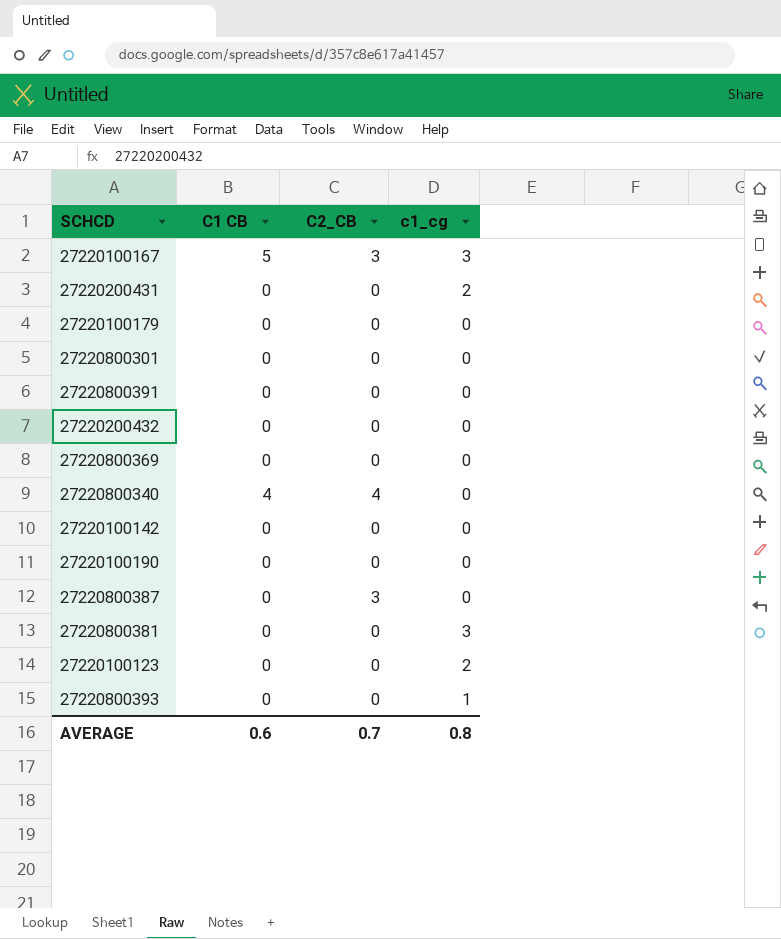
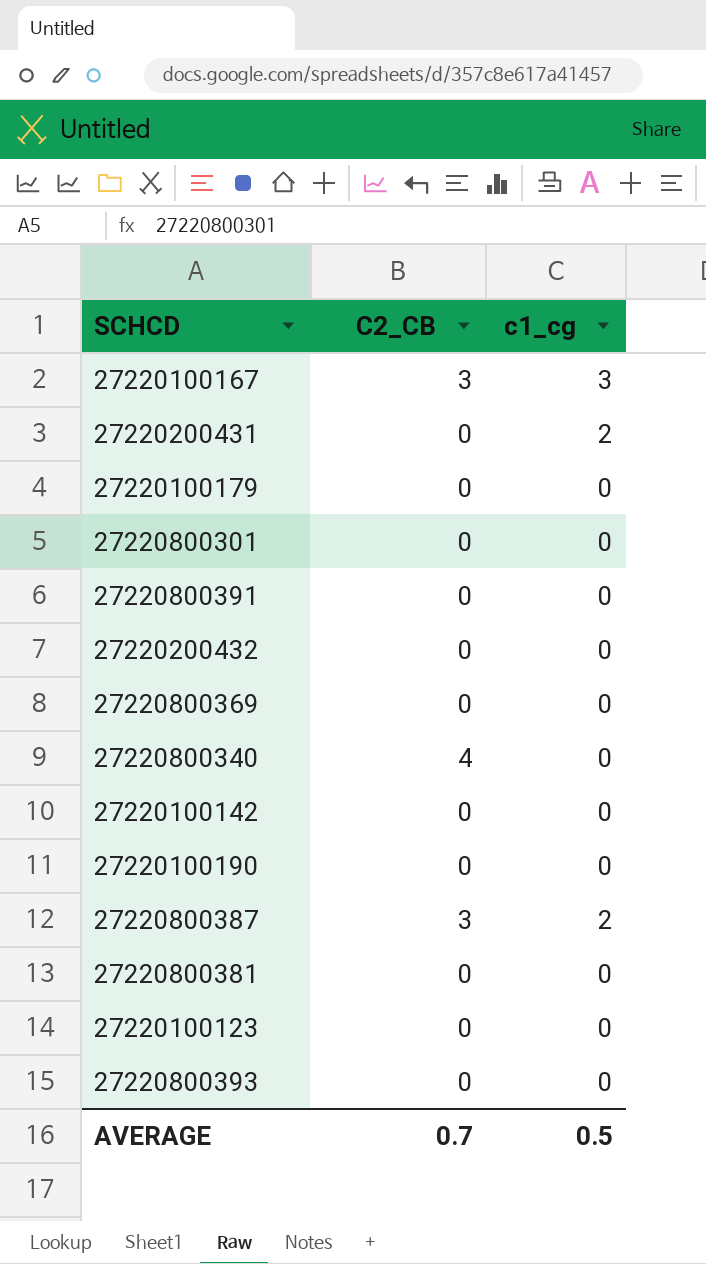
column C1 CB | position: 2 -> none
27220800387 | c1_cg: 0 -> 2
27220800381 | c1_cg: 3 -> 0
27220100123 | c1_cg: 2 -> 0
27220800393 | c1_cg: 1 -> 0
AVERAGE | c1_cg: 0.8 -> 0.5

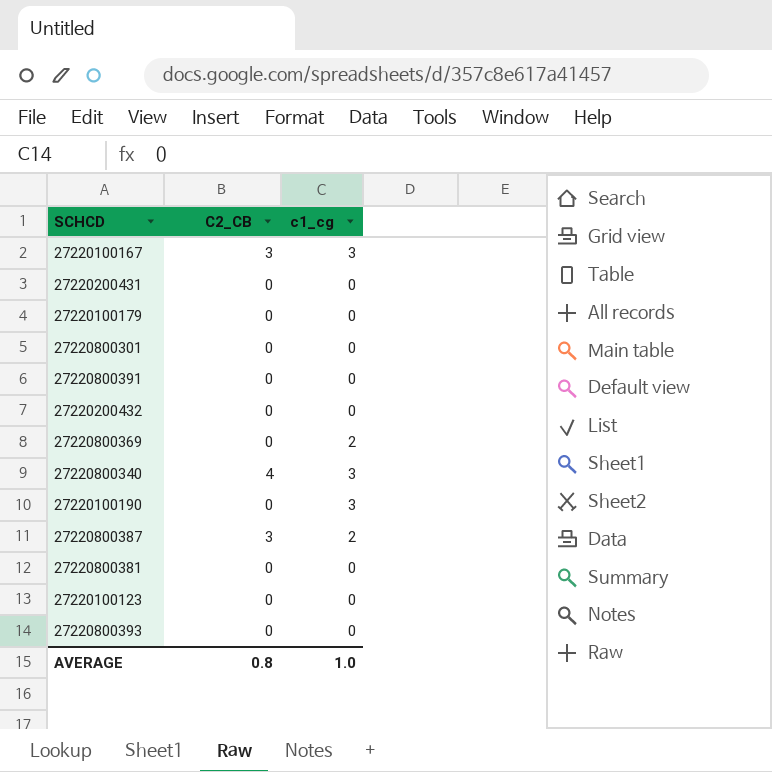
row 27220100142: 0 | 0 -> none
27220200431 | c1_cg: 2 -> 0
27220800369 | c1_cg: 0 -> 2
27220800340 | c1_cg: 0 -> 3
27220100190 | c1_cg: 0 -> 3
AVERAGE | C2_CB: 0.7 -> 0.8
AVERAGE | c1_cg: 0.5 -> 1.0

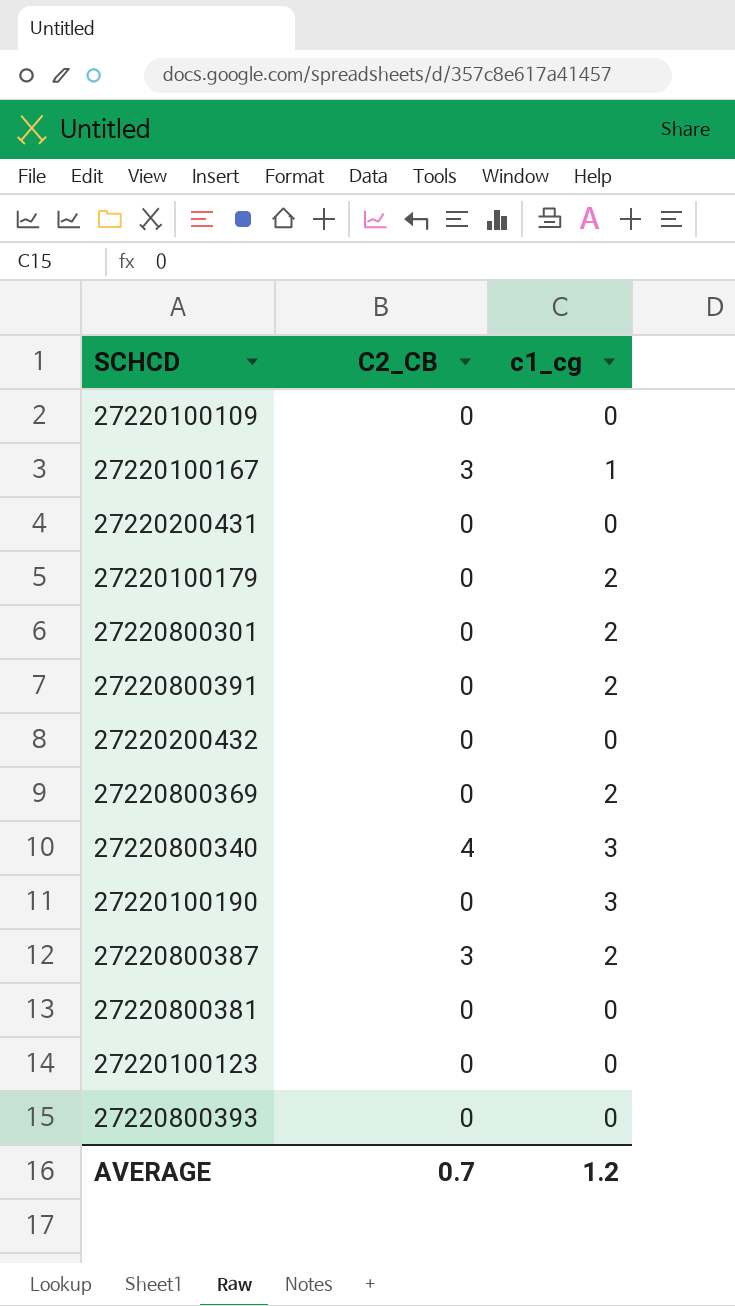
row 27220100109: none -> 0 | 0
27220100167 | c1_cg: 3 -> 1
27220100179 | c1_cg: 0 -> 2
27220800301 | c1_cg: 0 -> 2
27220800391 | c1_cg: 0 -> 2
AVERAGE | C2_CB: 0.8 -> 0.7
AVERAGE | c1_cg: 1.0 -> 1.2

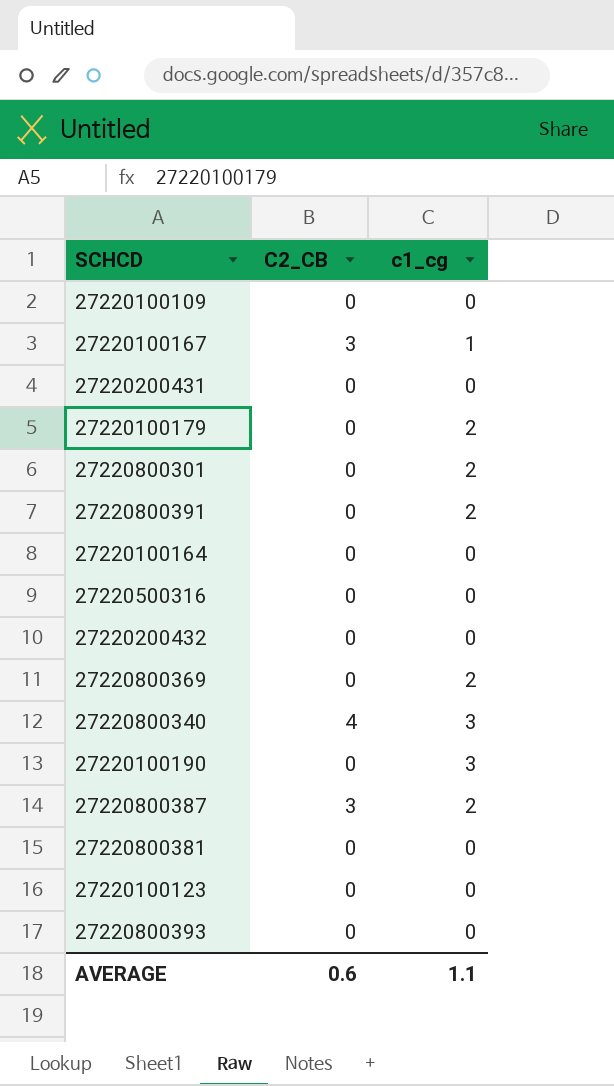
row 27220100164: none -> 0 | 0
row 27220500316: none -> 0 | 0
AVERAGE | C2_CB: 0.7 -> 0.6
AVERAGE | c1_cg: 1.2 -> 1.1

